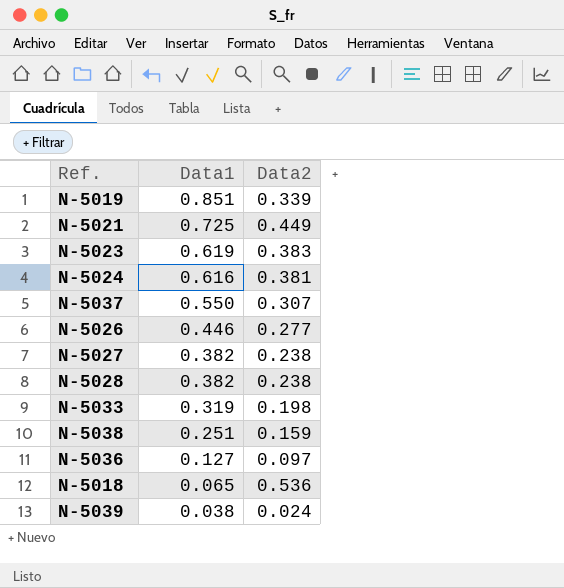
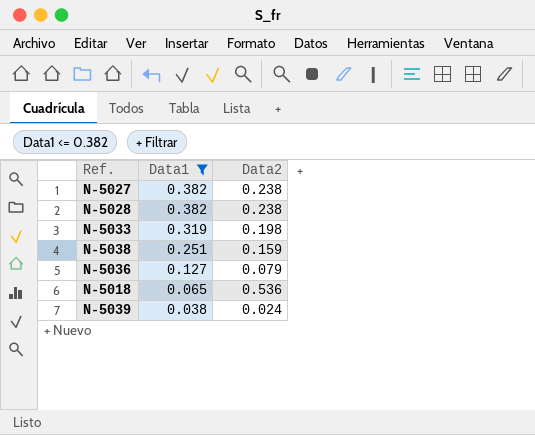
filter: none -> Data1 <= 0.382
N-5036 | Data2: 0.097 -> 0.079

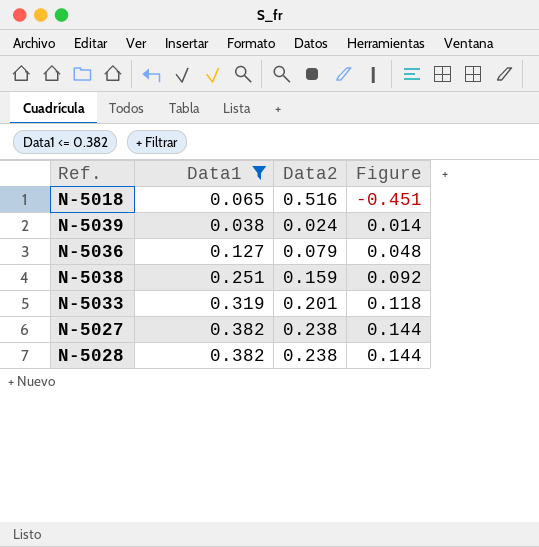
row order: Data1 descending -> Figure ascending
column Figure | formula: none -> [Data1] - [Data2]
N-5018 | Data2: 0.536 -> 0.516
N-5033 | Data2: 0.198 -> 0.201

